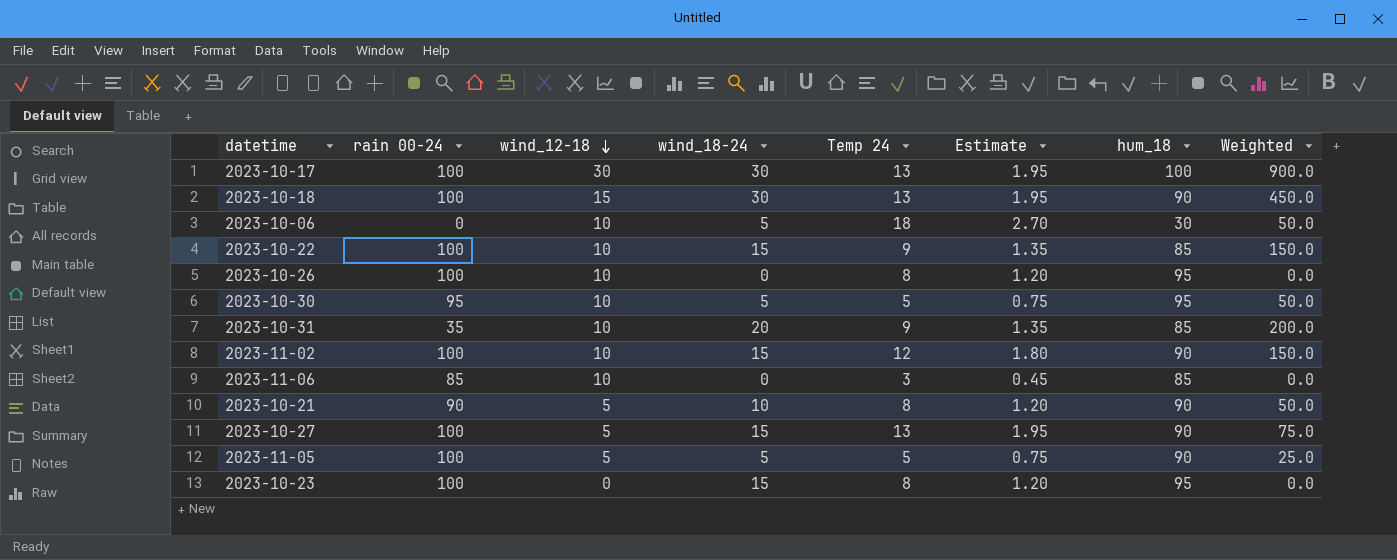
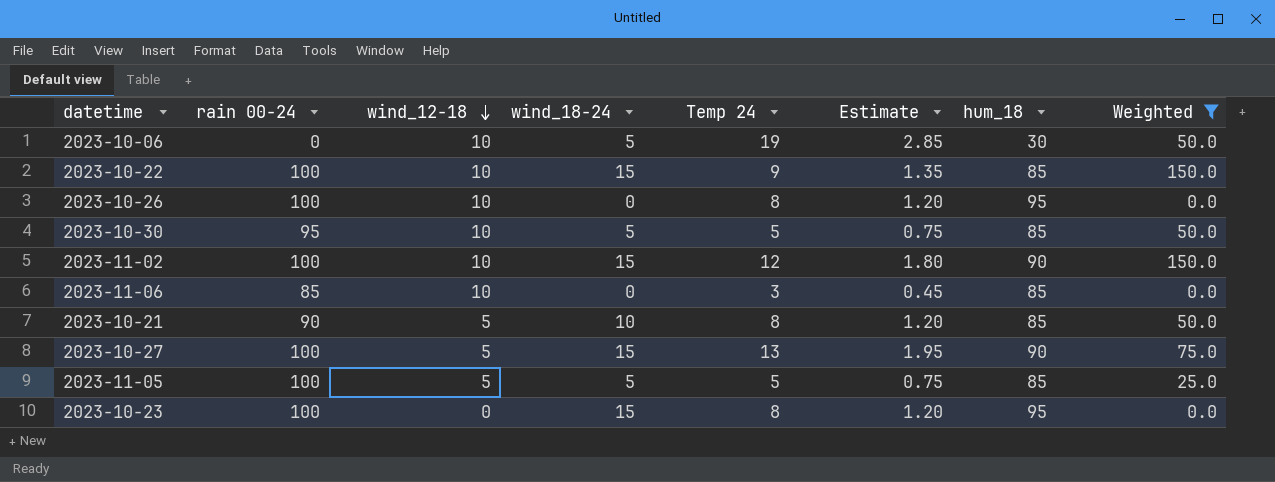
filter: none -> Weighted <= 150.0
2023-10-06 | Temp 24: 18 -> 19
2023-10-06 | Estimate: 2.70 -> 2.85
2023-10-30 | hum_18: 95 -> 85
2023-10-21 | hum_18: 90 -> 85
2023-11-05 | hum_18: 90 -> 85

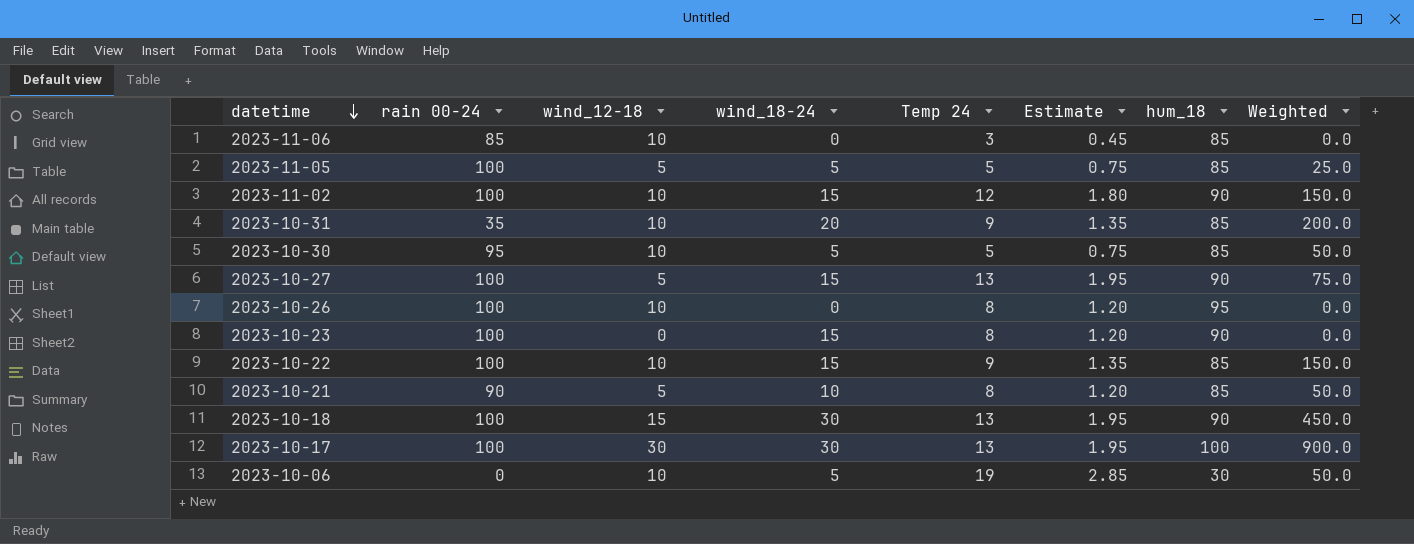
filter: Weighted <= 150.0 -> none
row order: wind_12-18 descending -> datetime descending
2023-10-23 | hum_18: 95 -> 90

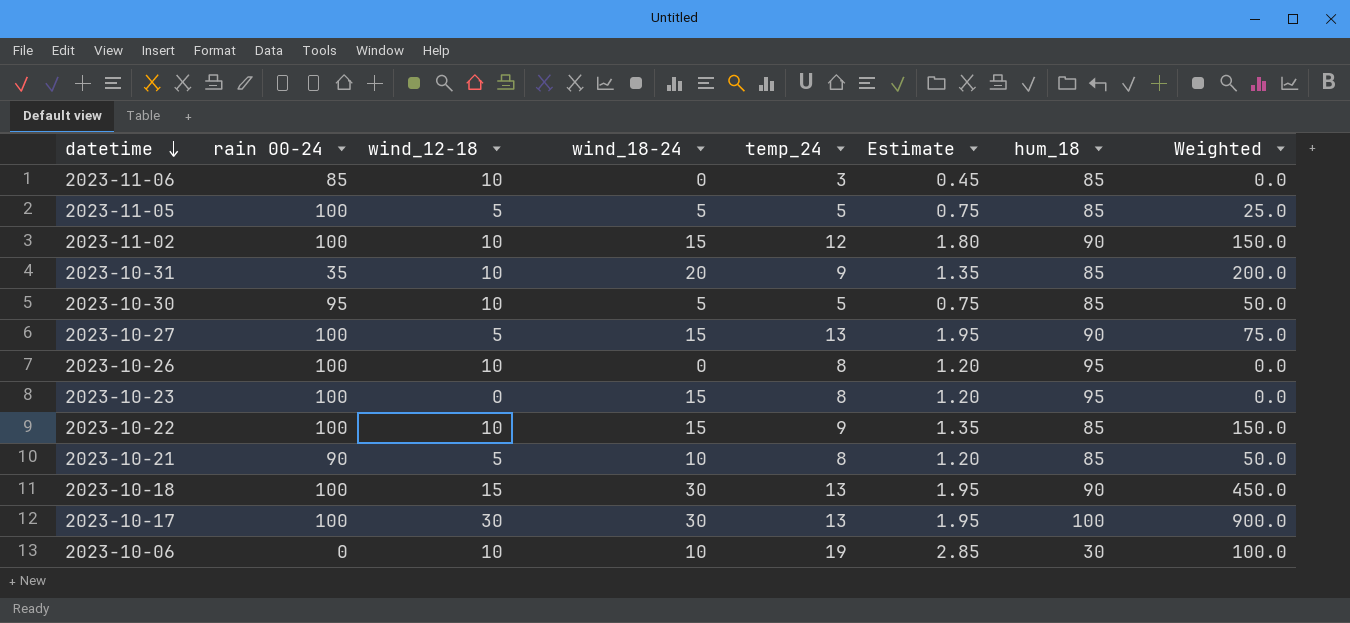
column name: Temp 24 -> temp_24
2023-10-23 | hum_18: 90 -> 95
2023-10-06 | wind_18-24: 5 -> 10
2023-10-06 | Weighted: 50.0 -> 100.0

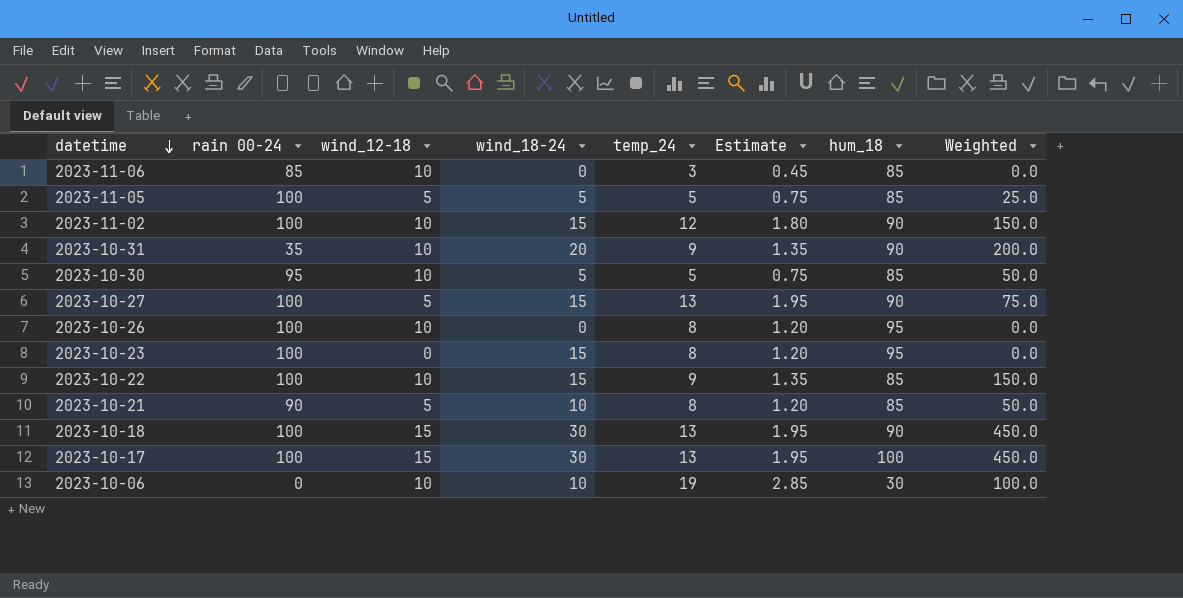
2023-10-31 | hum_18: 85 -> 90
2023-10-17 | wind_12-18: 30 -> 15
2023-10-17 | Weighted: 900.0 -> 450.0

